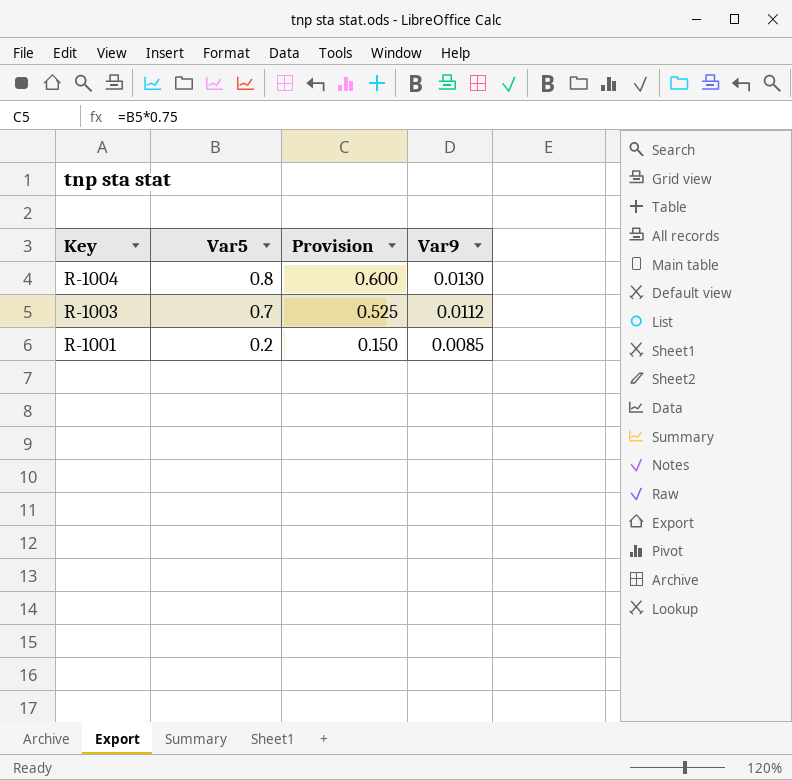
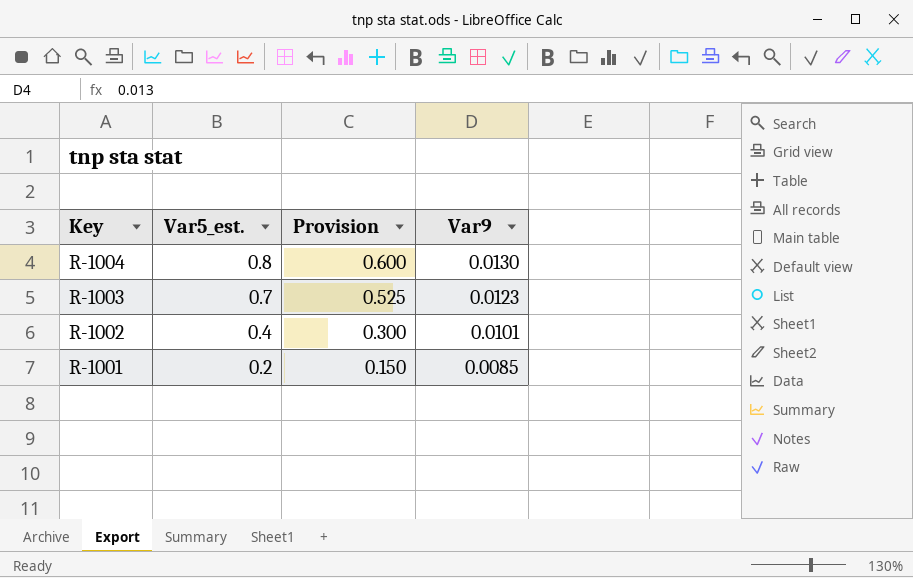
column name: Var5 -> Var5_est.
R-1003 | Var9: 0.0112 -> 0.0123
row R-1002: none -> 0.4 | 0.300 | 0.0101

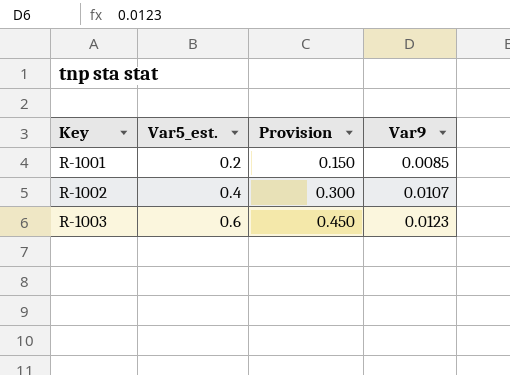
row order: Key descending -> Key ascending
row R-1004: 0.8 | 0.600 | 0.0130 -> none
R-1002 | Var9: 0.0101 -> 0.0107
R-1003 | Var5_est.: 0.7 -> 0.6
R-1003 | Provision: 0.525 -> 0.450

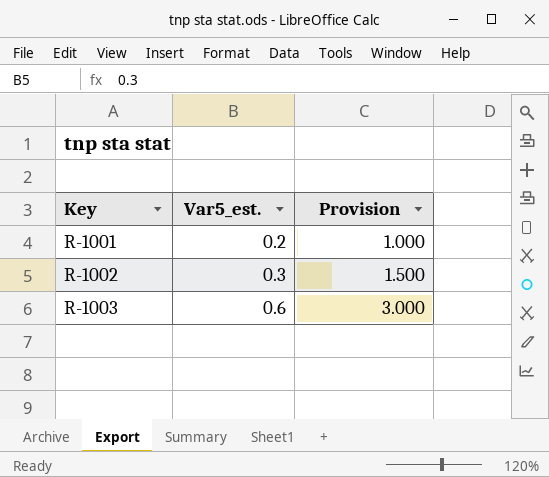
column Var9 | position: 4 -> none
column Provision | formula: [Var5_est.] * 0.75 -> [Var5_est.] * 5
R-1002 | Var5_est.: 0.4 -> 0.3

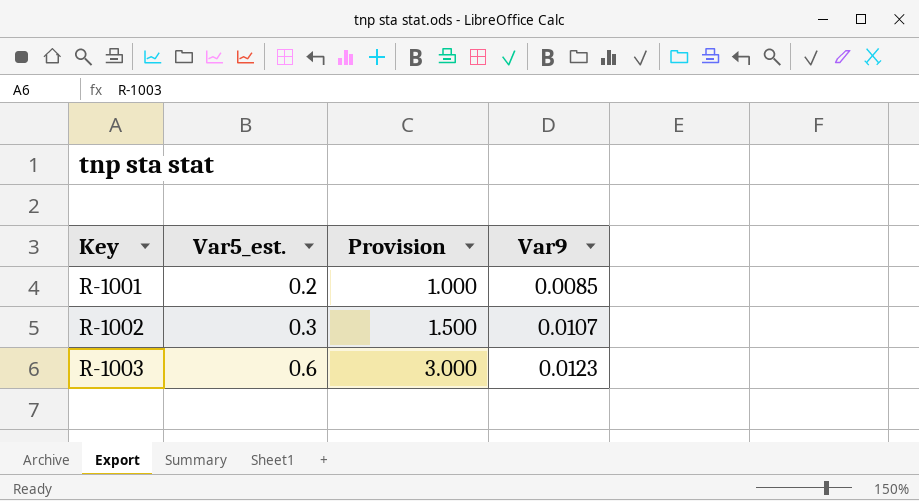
column Var9 | position: none -> 4

